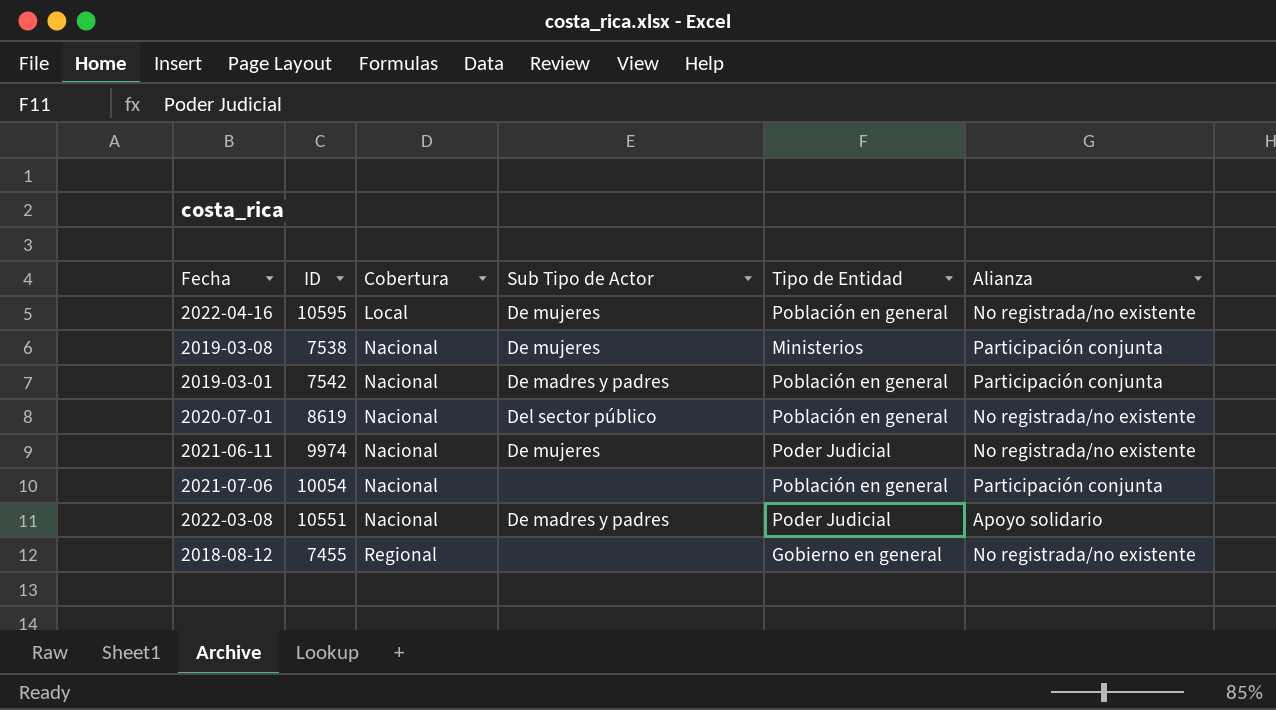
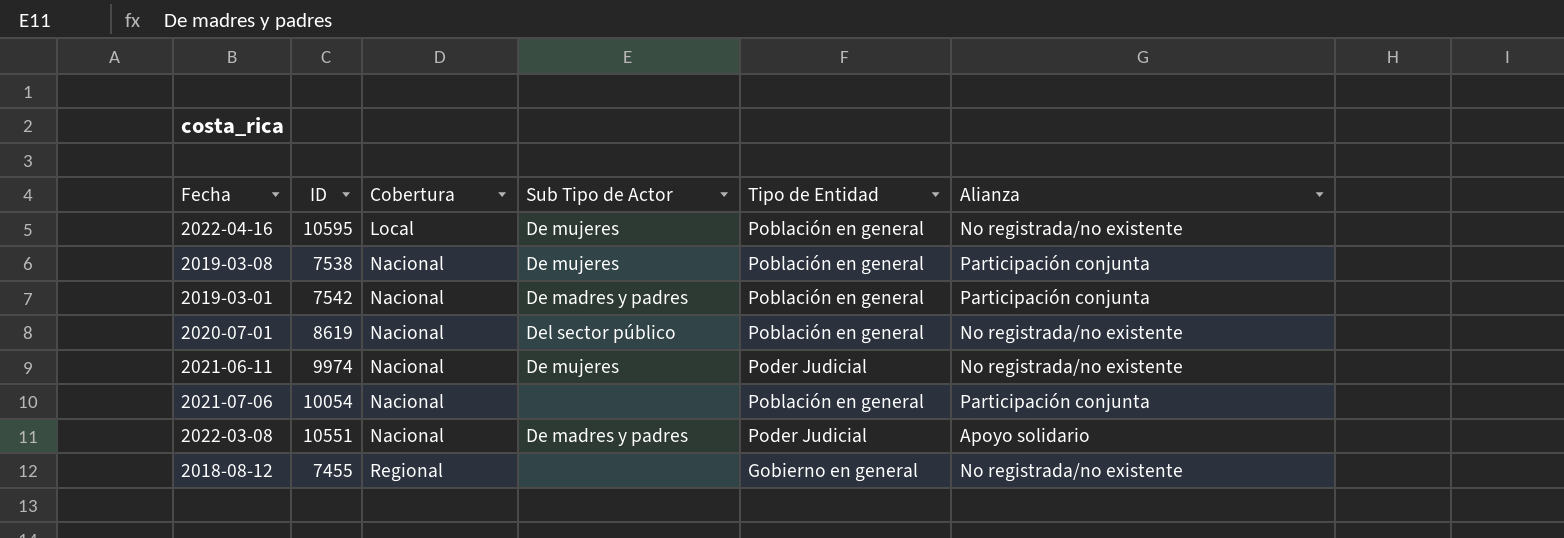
2019-03-08 | Tipo de Entidad: Ministerios -> Población en general

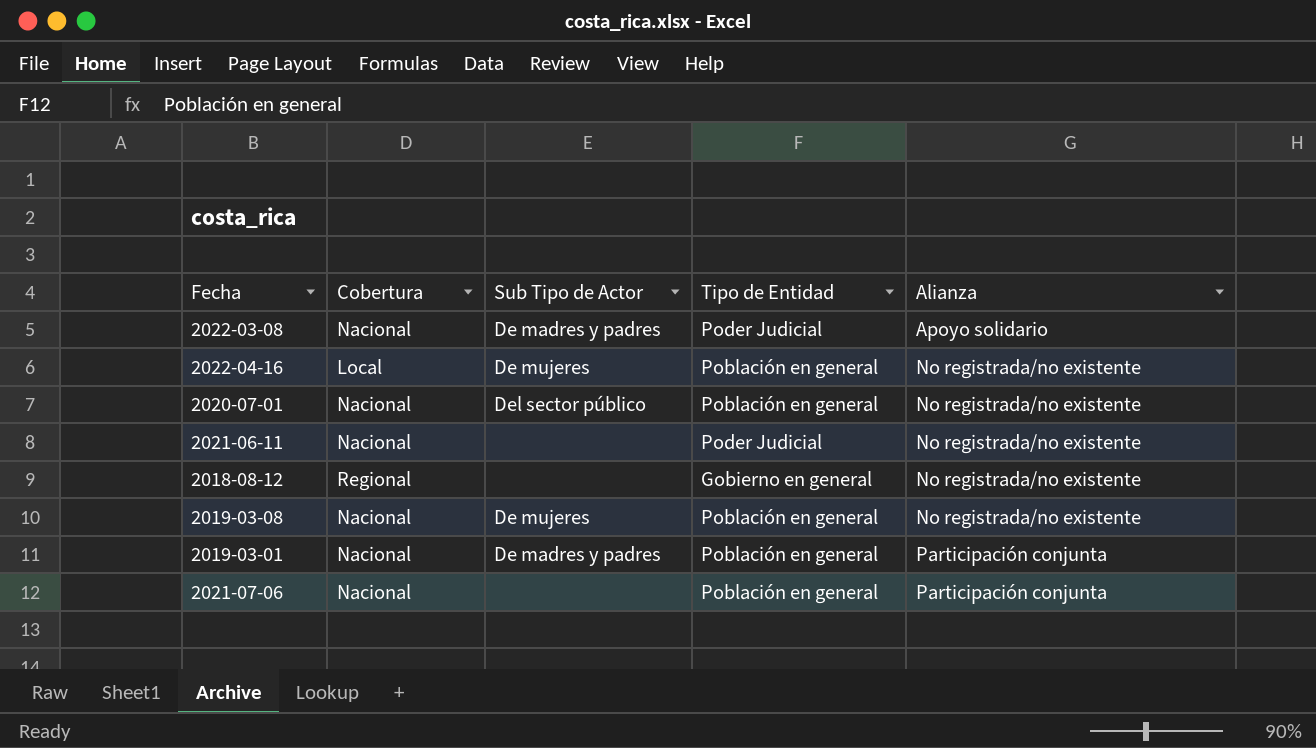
row order: Cobertura ascending -> Alianza ascending
column ID | position: 2 -> none
2021-06-11 | Sub Tipo de Actor: De mujeres -> none
2019-03-08 | Alianza: Participación conjunta -> No registrada/no existente

